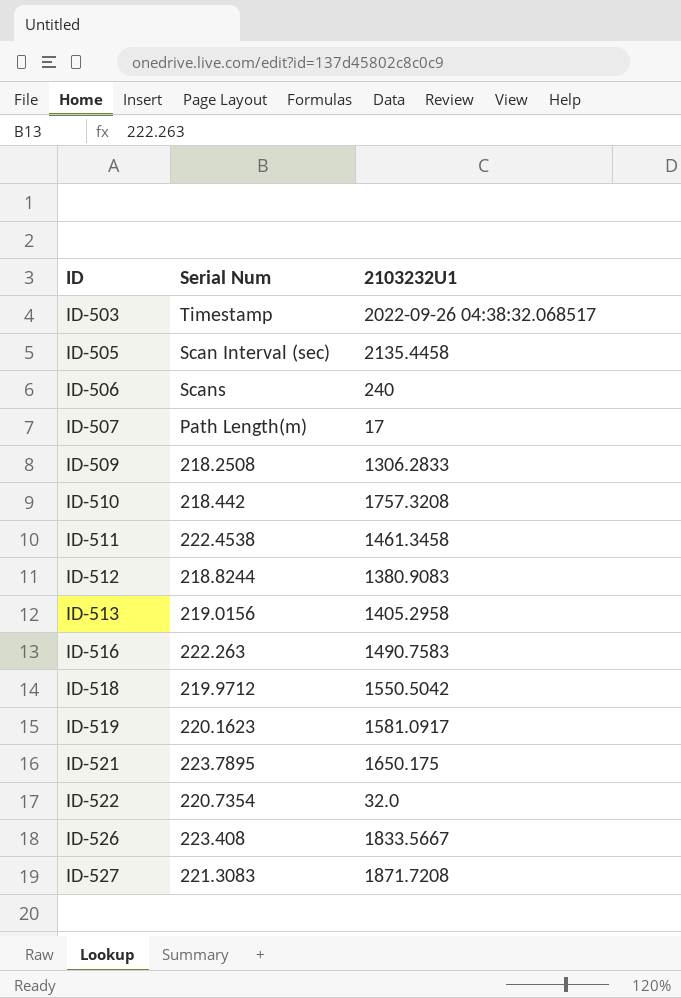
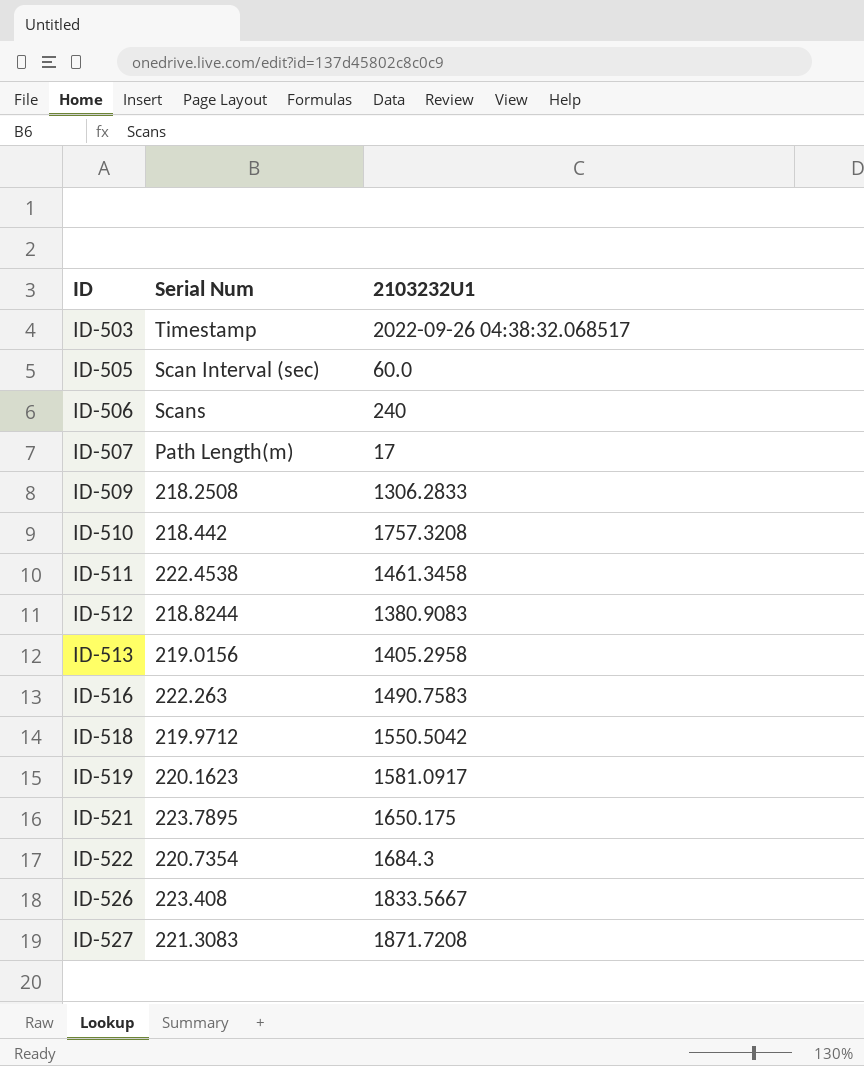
ID-505 | 2103232U1: 2135.4458 -> 60.0
ID-522 | 2103232U1: 32.0 -> 1684.3

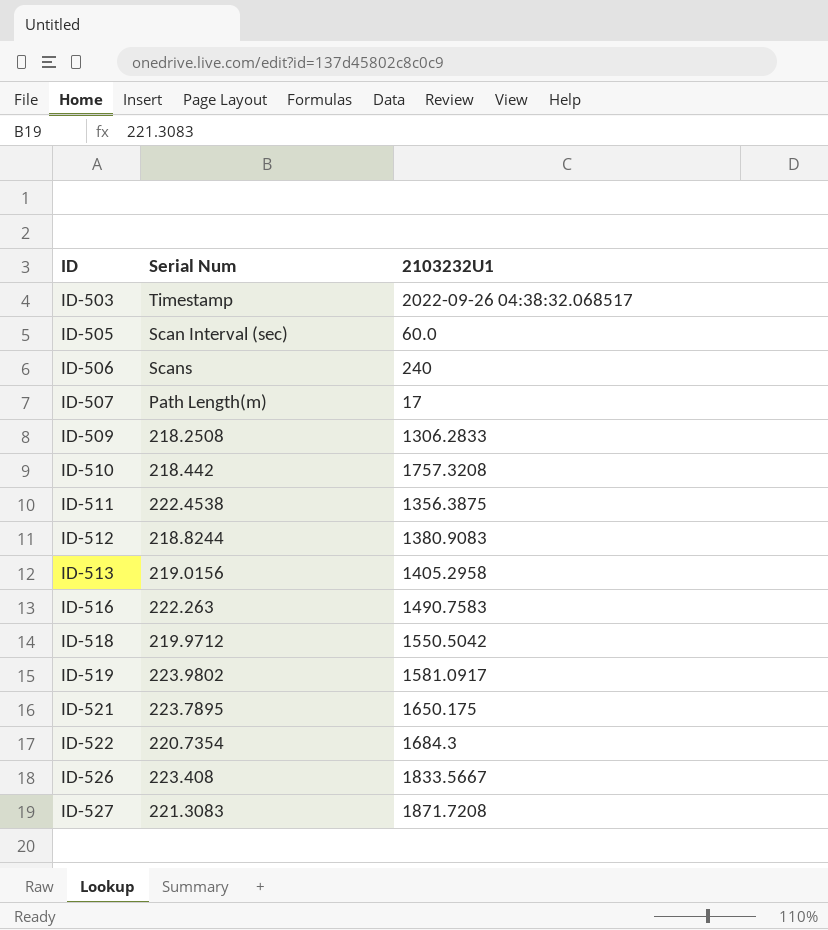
ID-511 | 2103232U1: 1461.3458 -> 1356.3875
ID-519 | Serial Num: 220.1623 -> 223.9802

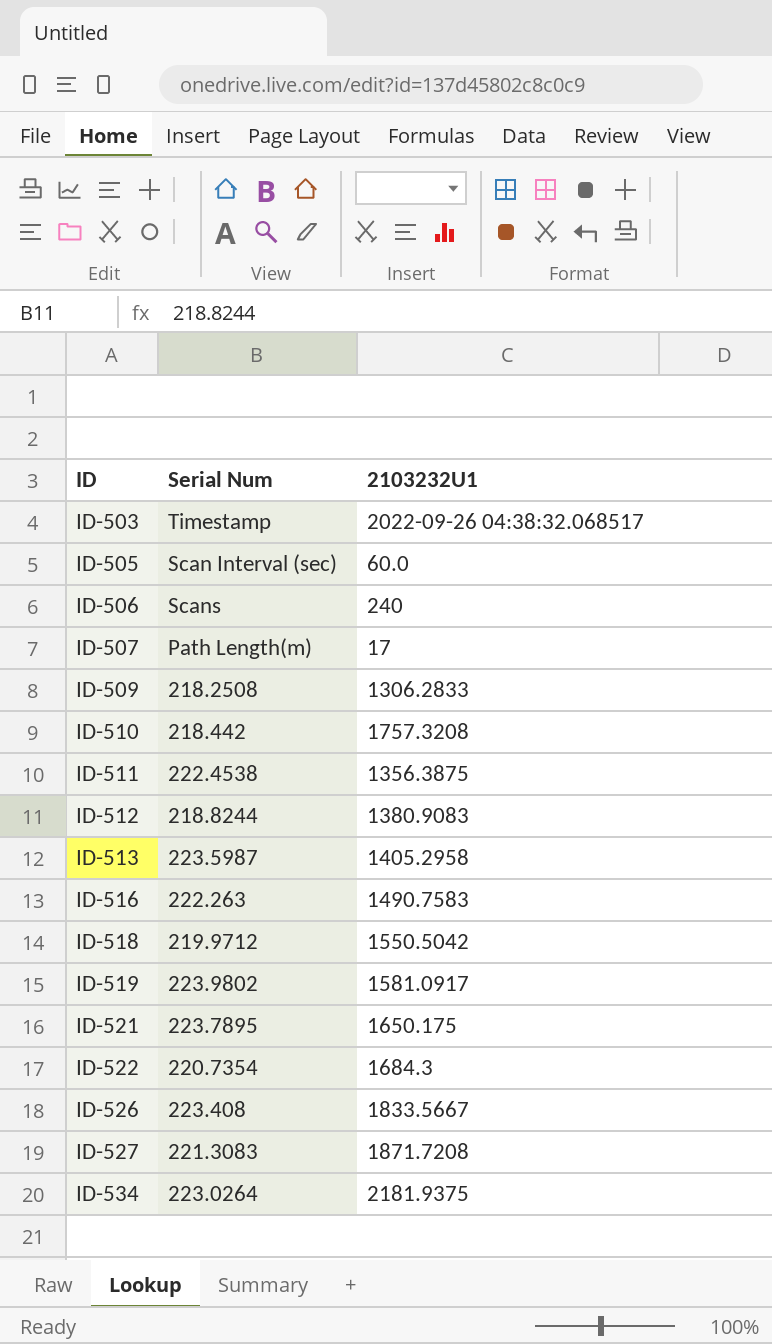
ID-513 | Serial Num: 219.0156 -> 223.5987
row ID-534: none -> 223.0264 | 2181.9375

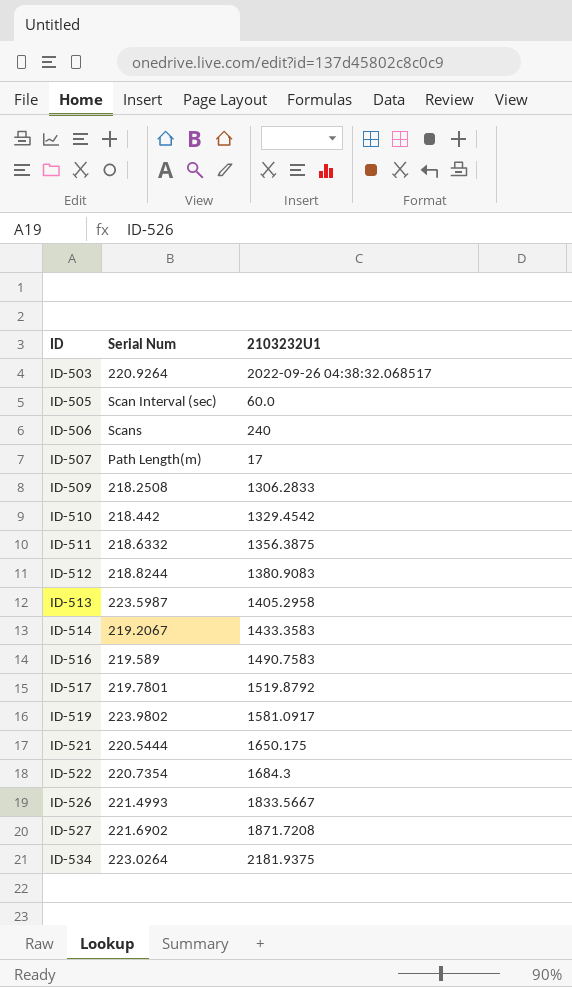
row ID-518: 219.9712 | 1550.5042 -> none
ID-503 | Serial Num: Timestamp -> 220.9264
ID-510 | 2103232U1: 1757.3208 -> 1329.4542
ID-511 | Serial Num: 222.4538 -> 218.6332
row ID-514: none -> 219.2067 | 1433.3583
ID-516 | Serial Num: 222.263 -> 219.589
row ID-517: none -> 219.7801 | 1519.8792
ID-521 | Serial Num: 223.7895 -> 220.5444
ID-526 | Serial Num: 223.408 -> 221.4993
ID-527 | Serial Num: 221.3083 -> 221.6902

